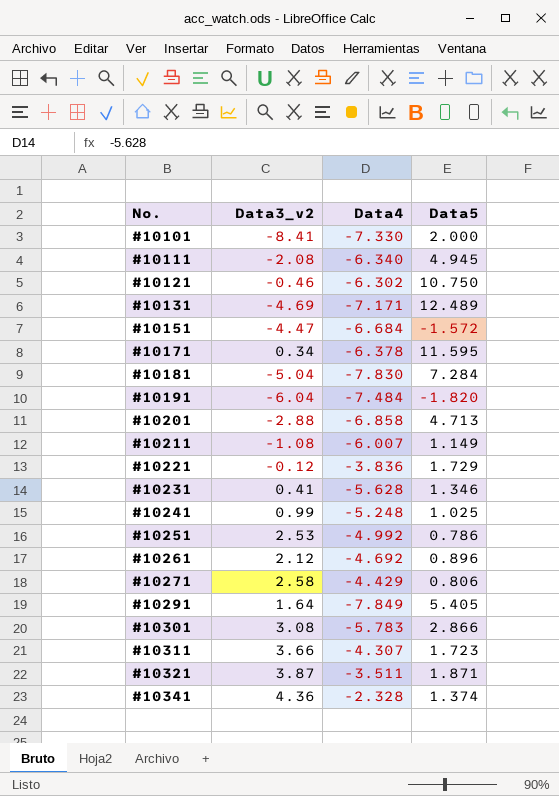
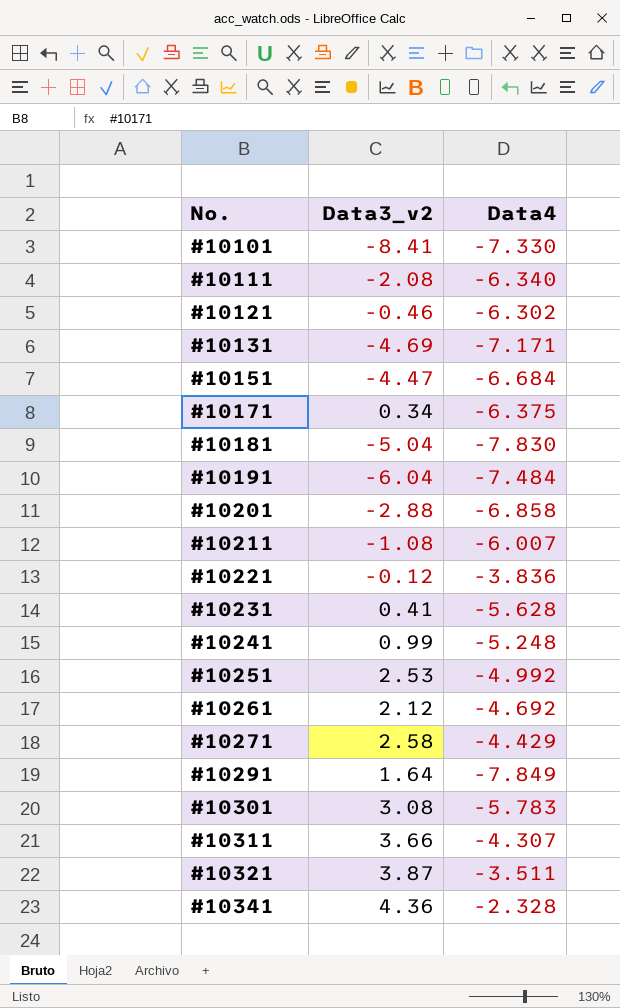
column Data5 | position: 4 -> none
#10171 | Data4: -6.378 -> -6.375

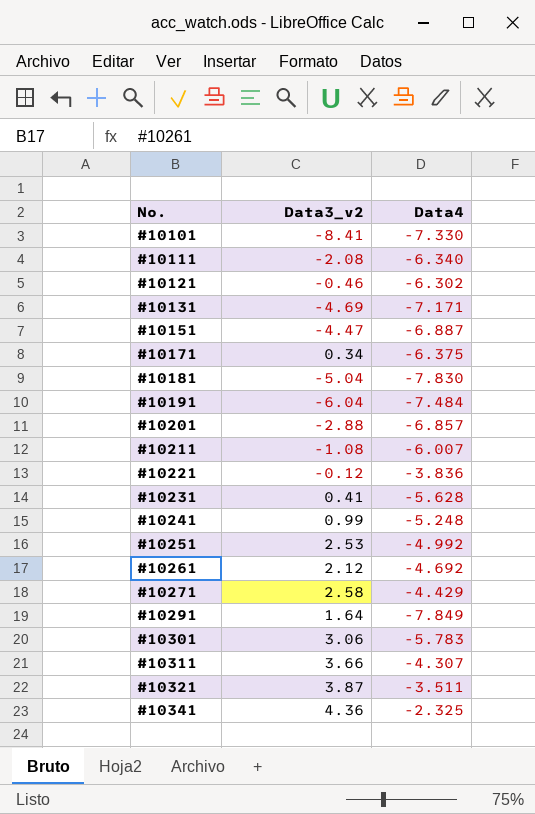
#10151 | Data4: -6.684 -> -6.887
#10201 | Data4: -6.858 -> -6.857
#10301 | Data3_v2: 3.08 -> 3.06
#10341 | Data4: -2.328 -> -2.325

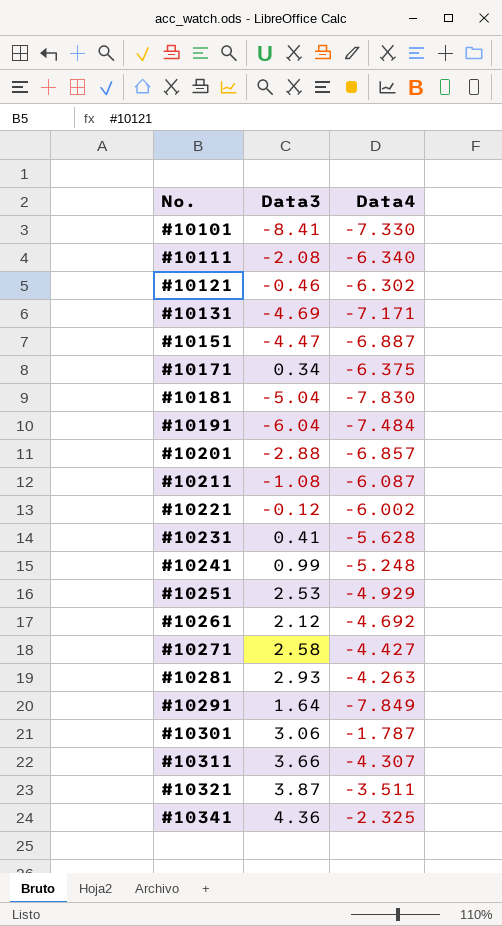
column name: Data3_v2 -> Data3
#10211 | Data4: -6.007 -> -6.087
#10221 | Data4: -3.836 -> -6.002
#10251 | Data4: -4.992 -> -4.929
#10271 | Data4: -4.429 -> -4.427
row #10281: none -> 2.93 | -4.263
#10301 | Data4: -5.783 -> -1.787

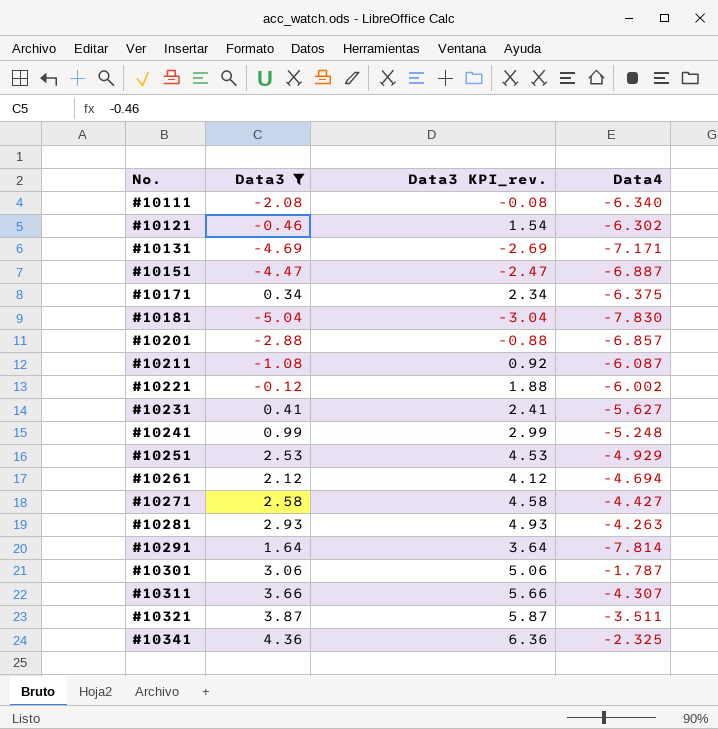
filter: none -> Data3 >= -5.04
column Data3 KPI_rev. | formula: none -> [Data3] + 2
#10231 | Data4: -5.628 -> -5.627
#10261 | Data4: -4.692 -> -4.694
#10291 | Data4: -7.849 -> -7.814

